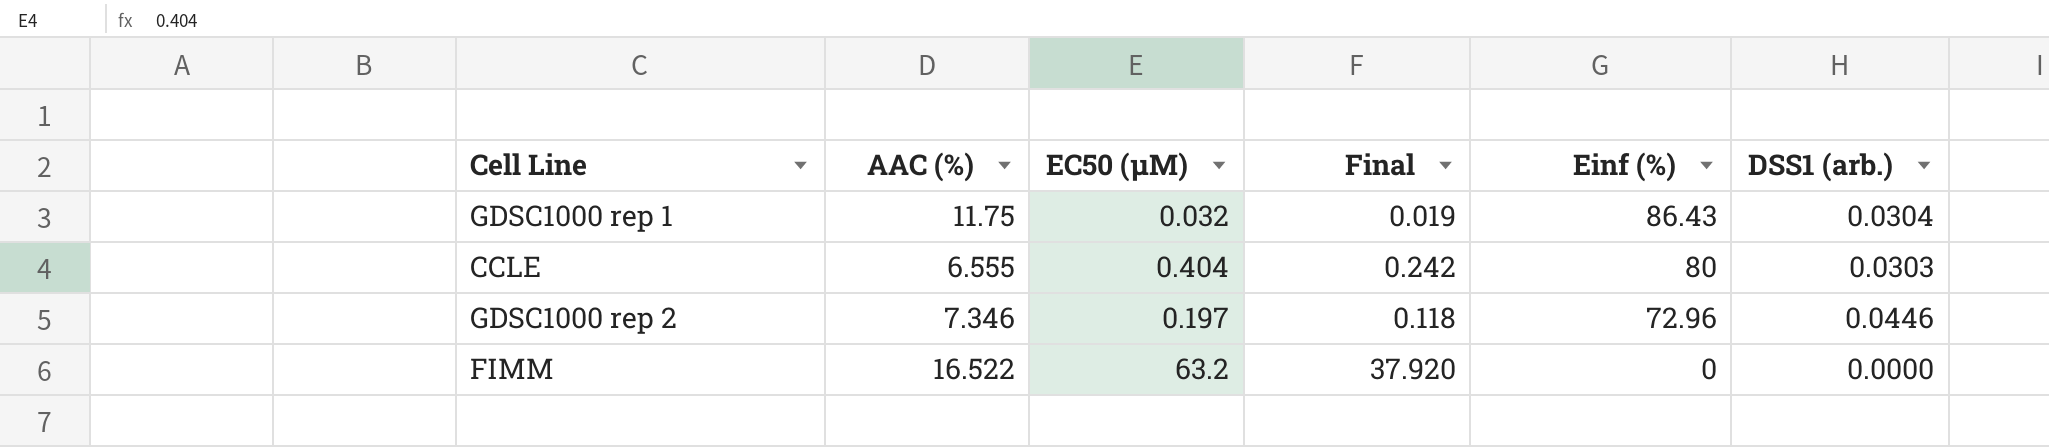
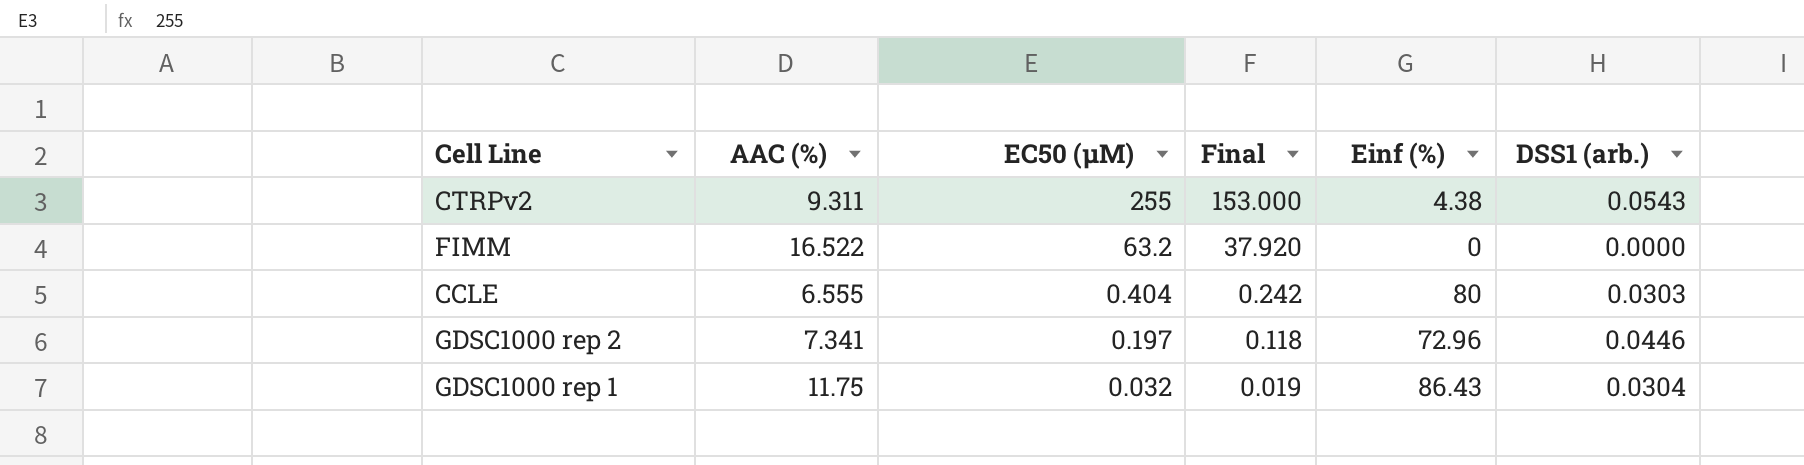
row order: Einf (%) descending -> EC50 (µM) descending
row CTRPv2: none -> 9.311 | 255 | 153.000 | 4.38 | 0.0543
GDSC1000 rep 2 | AAC (%): 7.346 -> 7.341

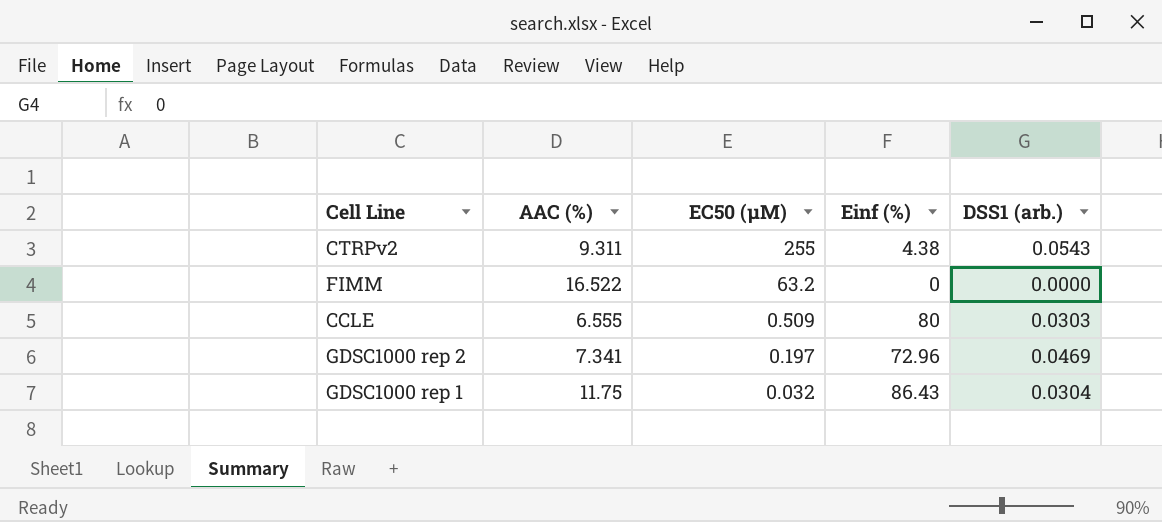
column Final | formula: [EC50 (µM)] * 0.6 -> none
CCLE | EC50 (µM): 0.404 -> 0.509
GDSC1000 rep 2 | DSS1 (arb.): 0.0446 -> 0.0469

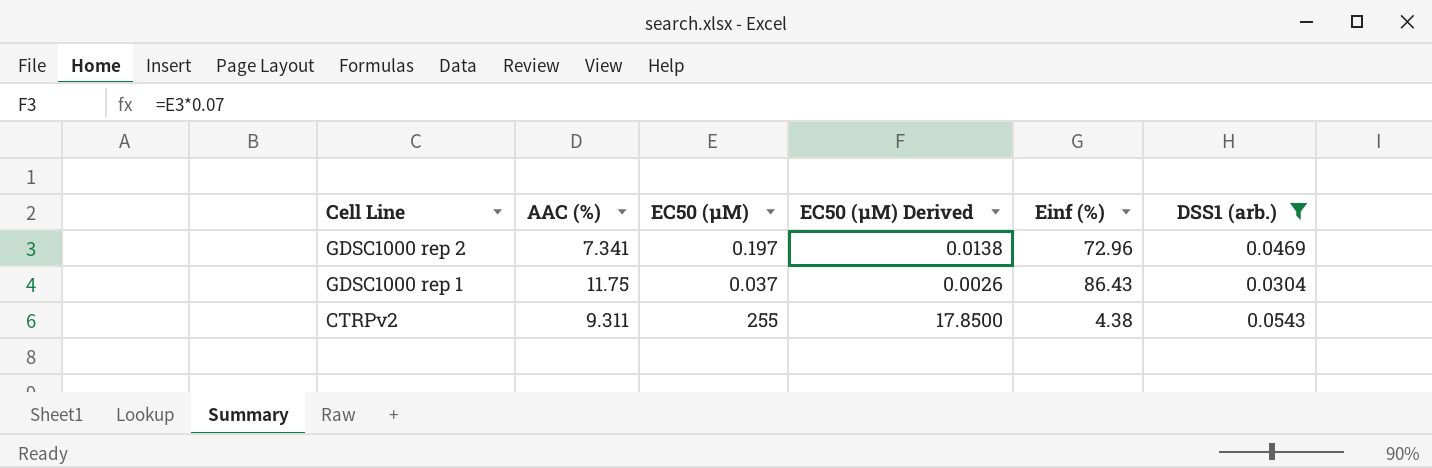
filter: none -> DSS1 (arb.) >= 0.0304
row order: EC50 (µM) descending -> Cell Line descending
column EC50 (µM) Derived | formula: none -> [EC50 (µM)] * 0.07
GDSC1000 rep 1 | EC50 (µM): 0.032 -> 0.037

